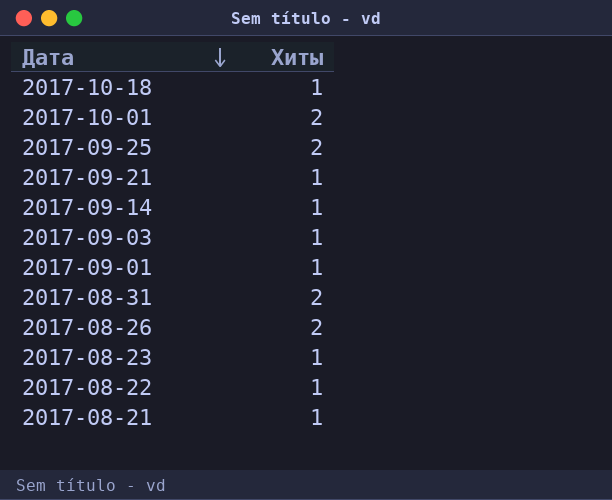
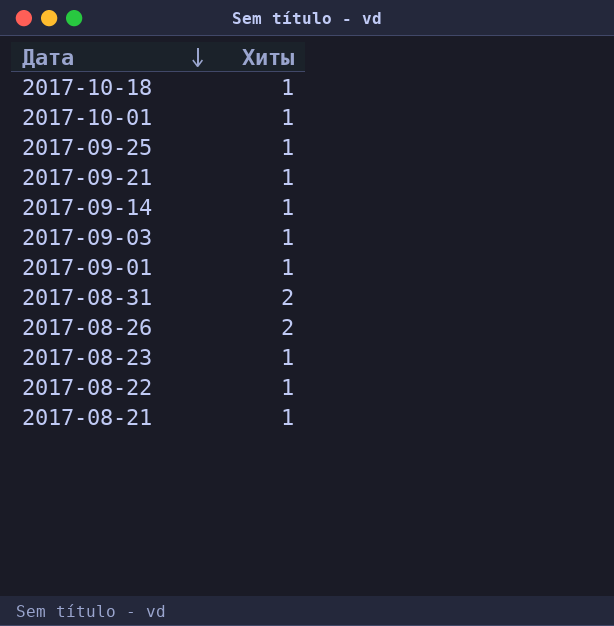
2017-10-01 | Хиты: 2 -> 1
2017-09-25 | Хиты: 2 -> 1

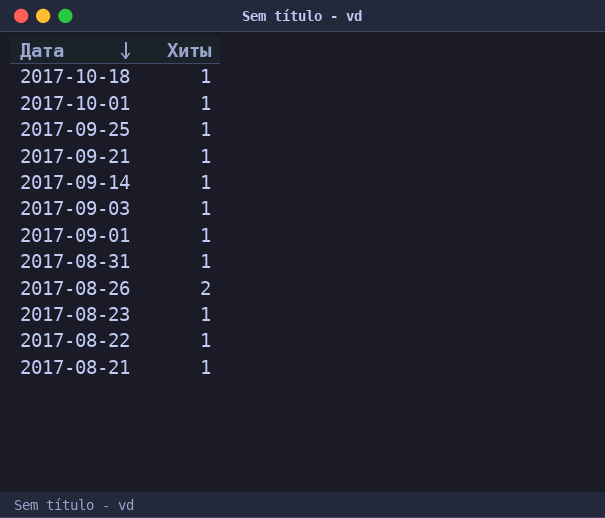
2017-08-31 | Хиты: 2 -> 1

